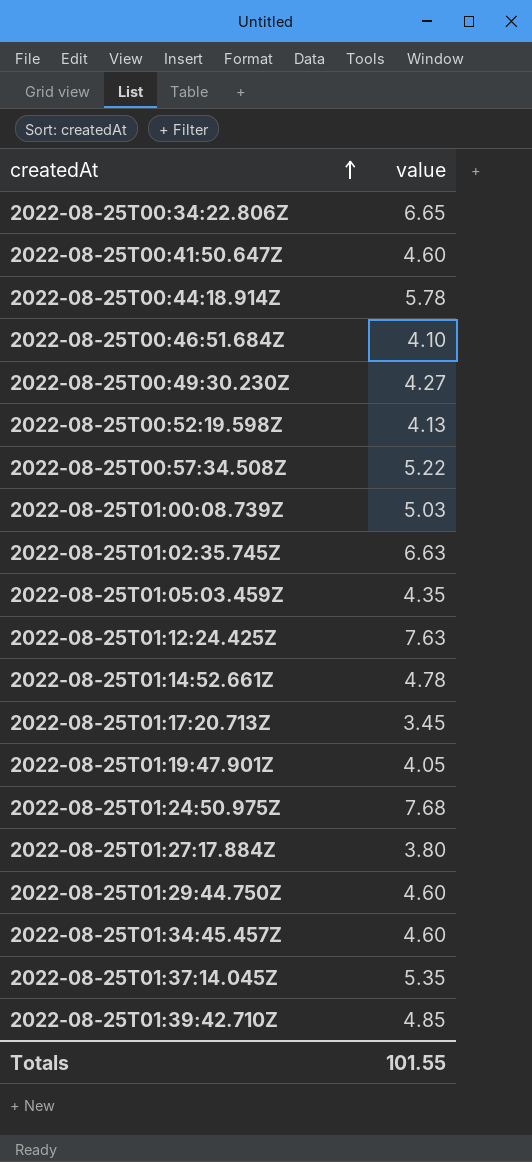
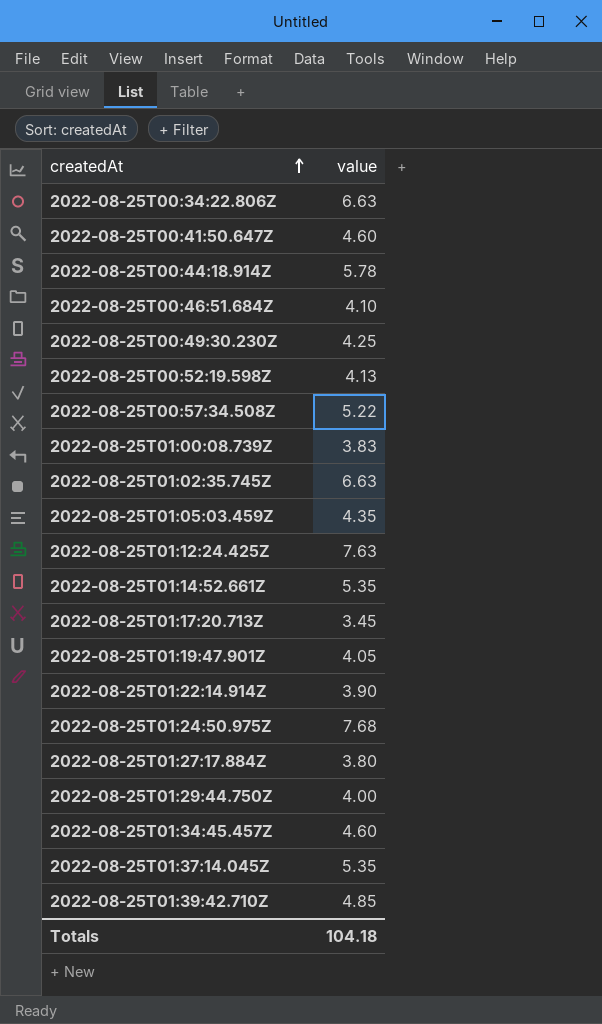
2022-08-25T00:34:22.806Z | value: 6.65 -> 6.63
2022-08-25T00:49:30.230Z | value: 4.27 -> 4.25
2022-08-25T01:00:08.739Z | value: 5.03 -> 3.83
2022-08-25T01:14:52.661Z | value: 4.78 -> 5.35
row 2022-08-25T01:22:14.914Z: none -> 3.90
2022-08-25T01:29:44.750Z | value: 4.60 -> 4.00
Totals | value: 101.55 -> 104.18

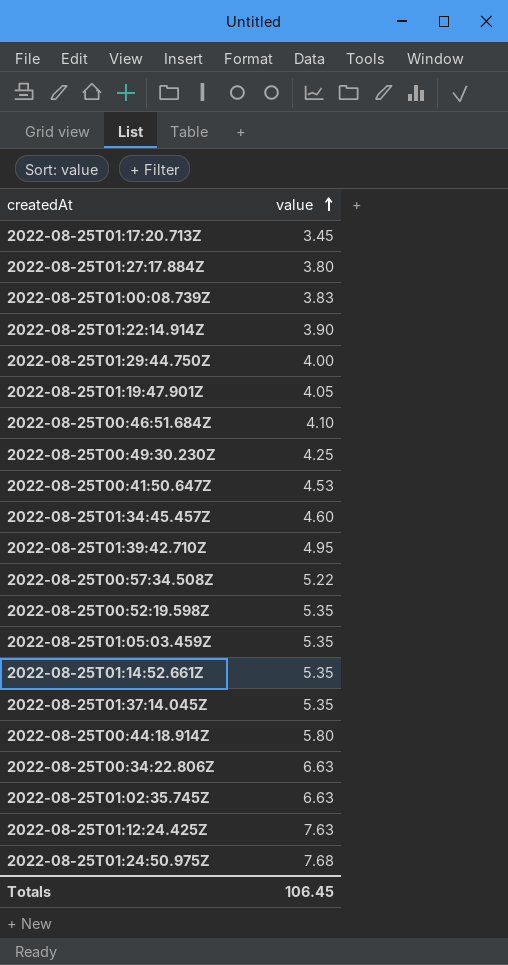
row order: createdAt ascending -> value ascending
2022-08-25T00:41:50.647Z | value: 4.60 -> 4.53
2022-08-25T01:39:42.710Z | value: 4.85 -> 4.95
2022-08-25T00:52:19.598Z | value: 4.13 -> 5.35
2022-08-25T01:05:03.459Z | value: 4.35 -> 5.35
2022-08-25T00:44:18.914Z | value: 5.78 -> 5.80
Totals | value: 104.18 -> 106.45

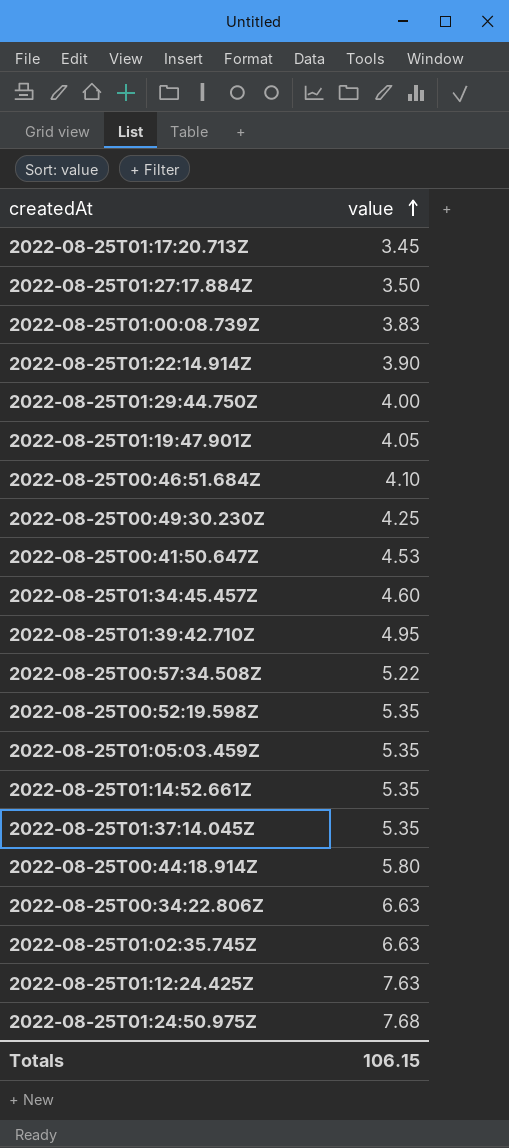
2022-08-25T01:27:17.884Z | value: 3.80 -> 3.50
Totals | value: 106.45 -> 106.15

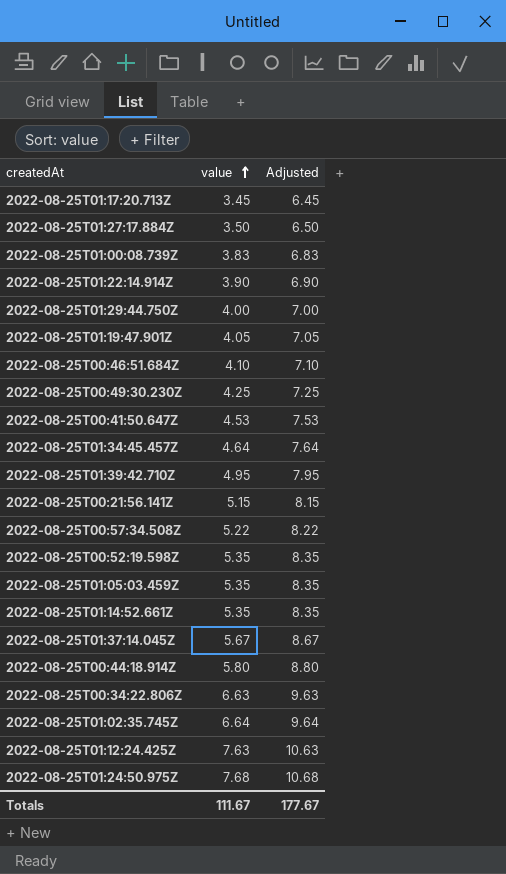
column Adjusted | formula: none -> [value] + 3
2022-08-25T01:34:45.457Z | value: 4.60 -> 4.64
row 2022-08-25T00:21:56.141Z: none -> 5.15 | 8.15
2022-08-25T01:37:14.045Z | value: 5.35 -> 5.67
2022-08-25T01:02:35.745Z | value: 6.63 -> 6.64
Totals | value: 106.15 -> 111.67

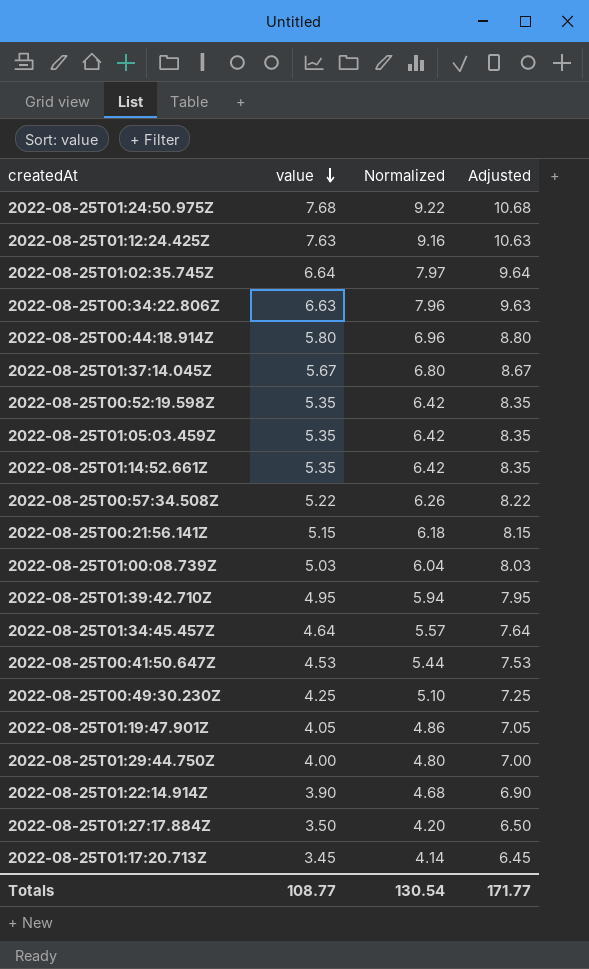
row order: value ascending -> value descending
column Normalized | formula: none -> [value] * 1.2
row 2022-08-25T00:46:51.684Z: 4.10 | 7.10 -> none
2022-08-25T01:00:08.739Z | value: 3.83 -> 5.03
2022-08-25T01:00:08.739Z | Adjusted: 6.83 -> 8.03
Totals | value: 111.67 -> 108.77
Totals | Adjusted: 177.67 -> 171.77

